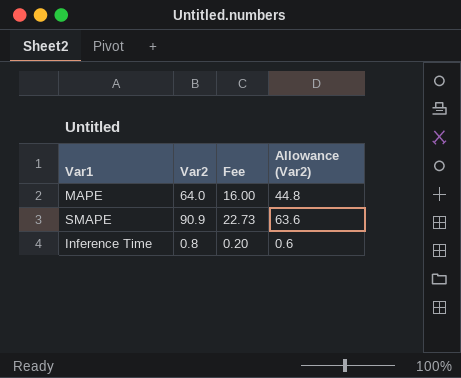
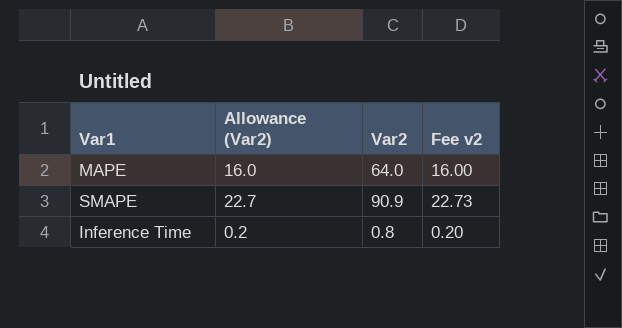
column Allowance (Var2) | formula: [Var2] * 0.7 -> [Var2] * 0.25
column Allowance (Var2) | position: 4 -> 2
column name: Fee -> Fee v2

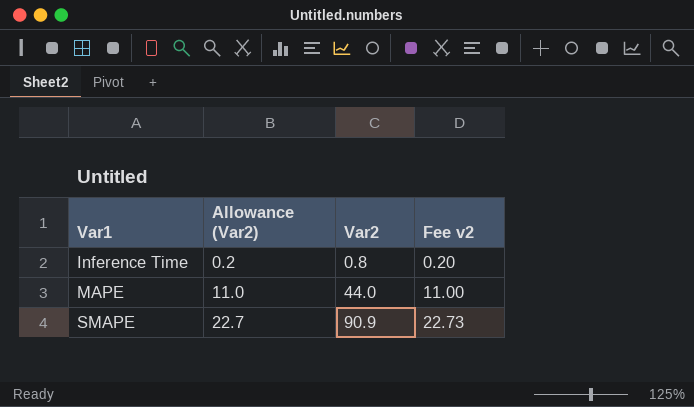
row order: none -> Var1 ascending
MAPE | Allowance (Var2): 16.0 -> 11.0
MAPE | Var2: 64.0 -> 44.0
MAPE | Fee v2: 16.00 -> 11.00

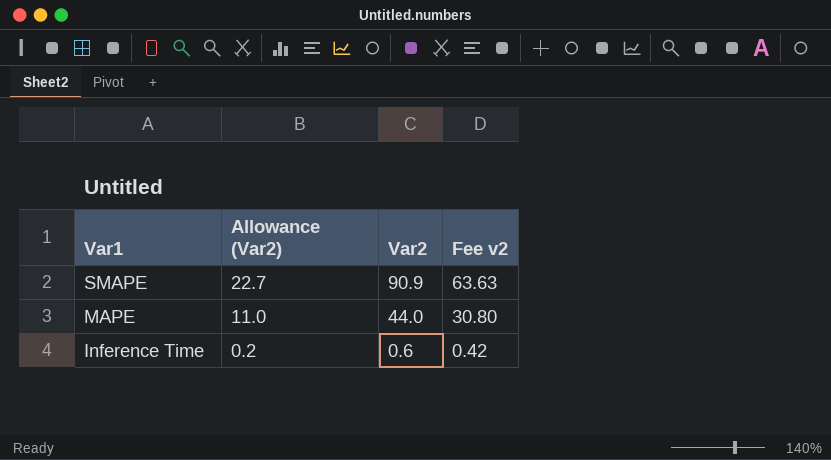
row order: Var1 ascending -> Var1 descending
column Fee v2 | formula: [Var2] * 0.25 -> [Var2] * 0.7
Inference Time | Var2: 0.8 -> 0.6

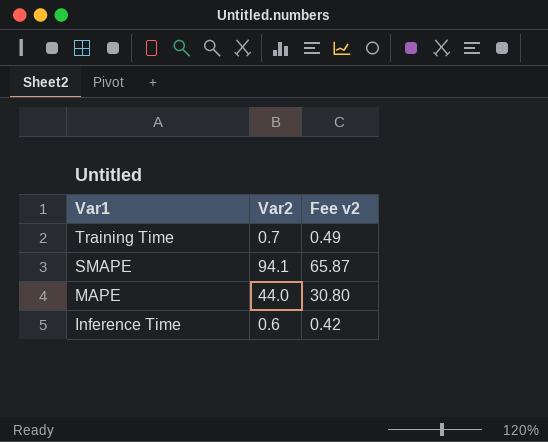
column Allowance (Var2) | formula: [Var2] * 0.25 -> none
row Training Time: none -> 0.7 | 0.49
SMAPE | Var2: 90.9 -> 94.1
SMAPE | Fee v2: 63.63 -> 65.87

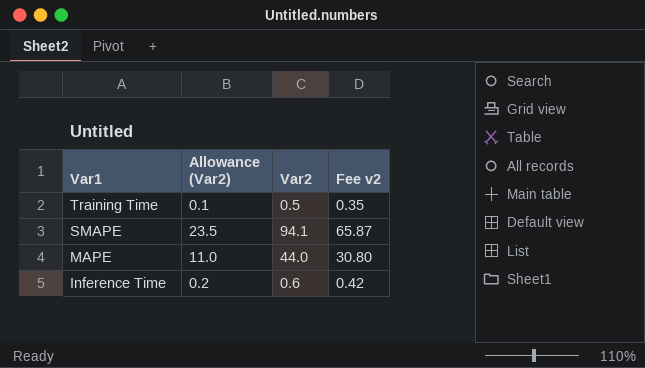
column Allowance (Var2) | formula: none -> [Var2] * 0.25
Training Time | Var2: 0.7 -> 0.5
Training Time | Fee v2: 0.49 -> 0.35

